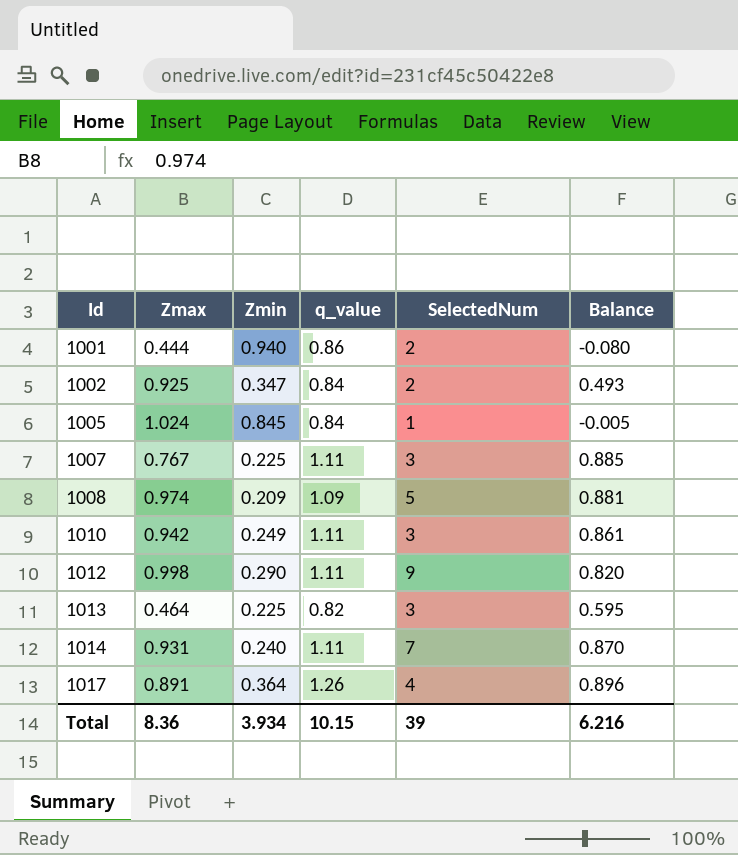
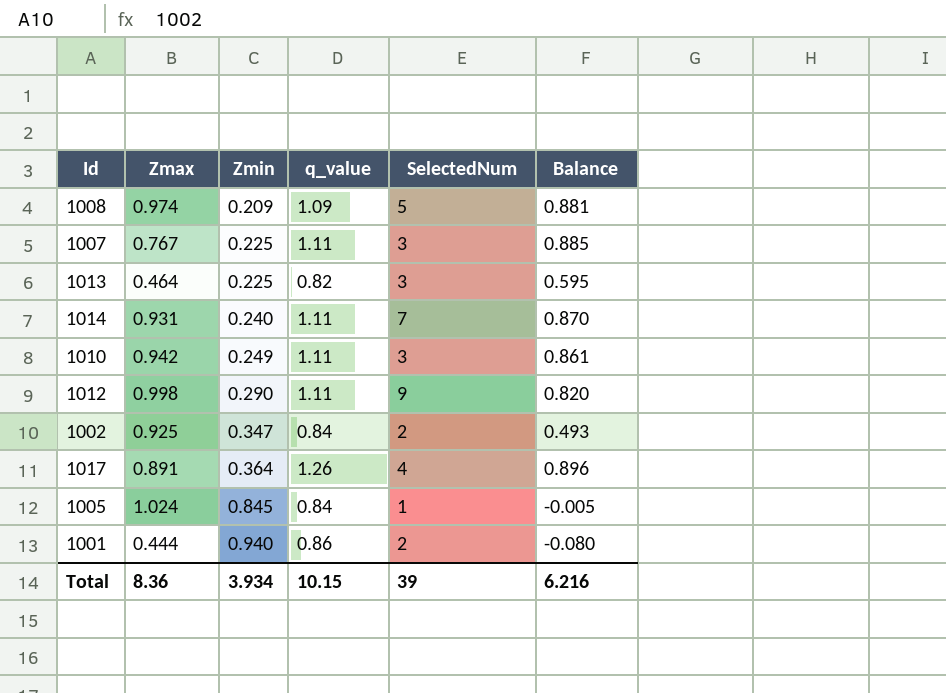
row order: Id ascending -> Zmin ascending

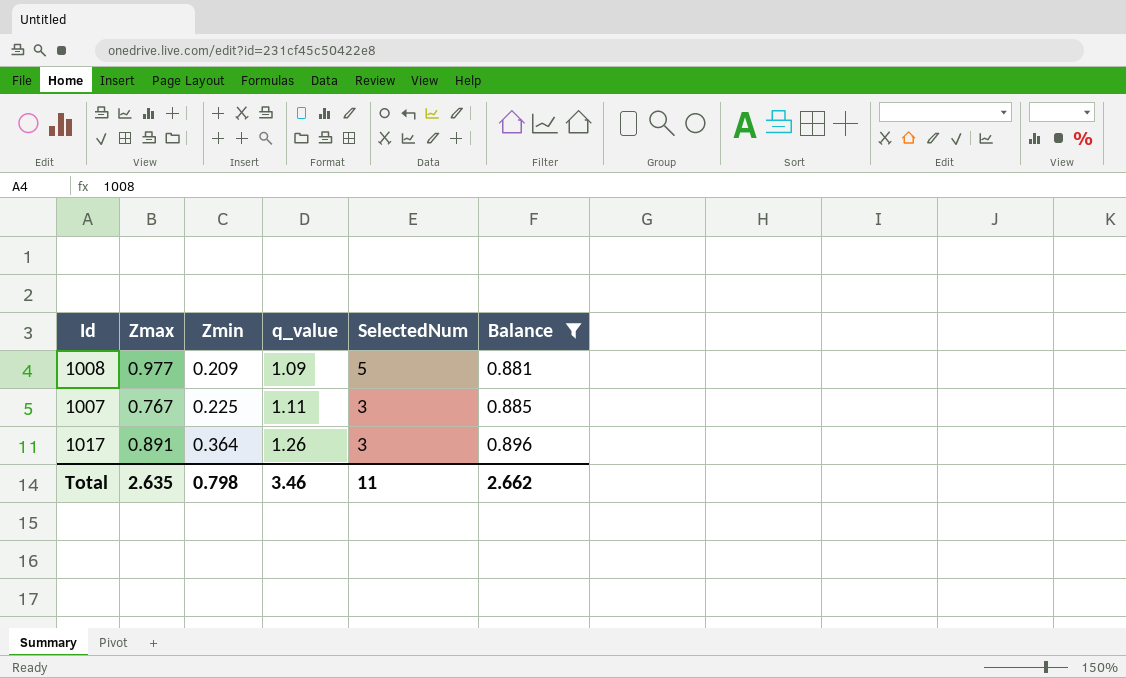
filter: none -> Balance >= 0.881
1008 | Zmax: 0.974 -> 0.977
1017 | SelectedNum: 4 -> 3
Total | Zmax: 8.36 -> 2.635
Total | Zmin: 3.934 -> 0.798
Total | q_value: 10.15 -> 3.46
Total | SelectedNum: 39 -> 11
Total | Balance: 6.216 -> 2.662

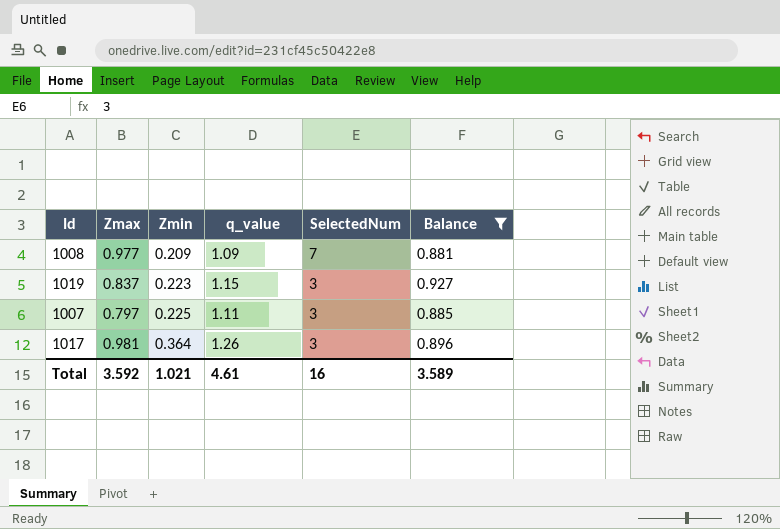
1008 | SelectedNum: 5 -> 7
row 1019: none -> 0.837 | 0.223 | 1.15 | 3 | 0.927
1007 | Zmax: 0.767 -> 0.797
1017 | Zmax: 0.891 -> 0.981
Total | Zmax: 2.635 -> 3.592
Total | Zmin: 0.798 -> 1.021
Total | q_value: 3.46 -> 4.61
Total | SelectedNum: 11 -> 16
Total | Balance: 2.662 -> 3.589

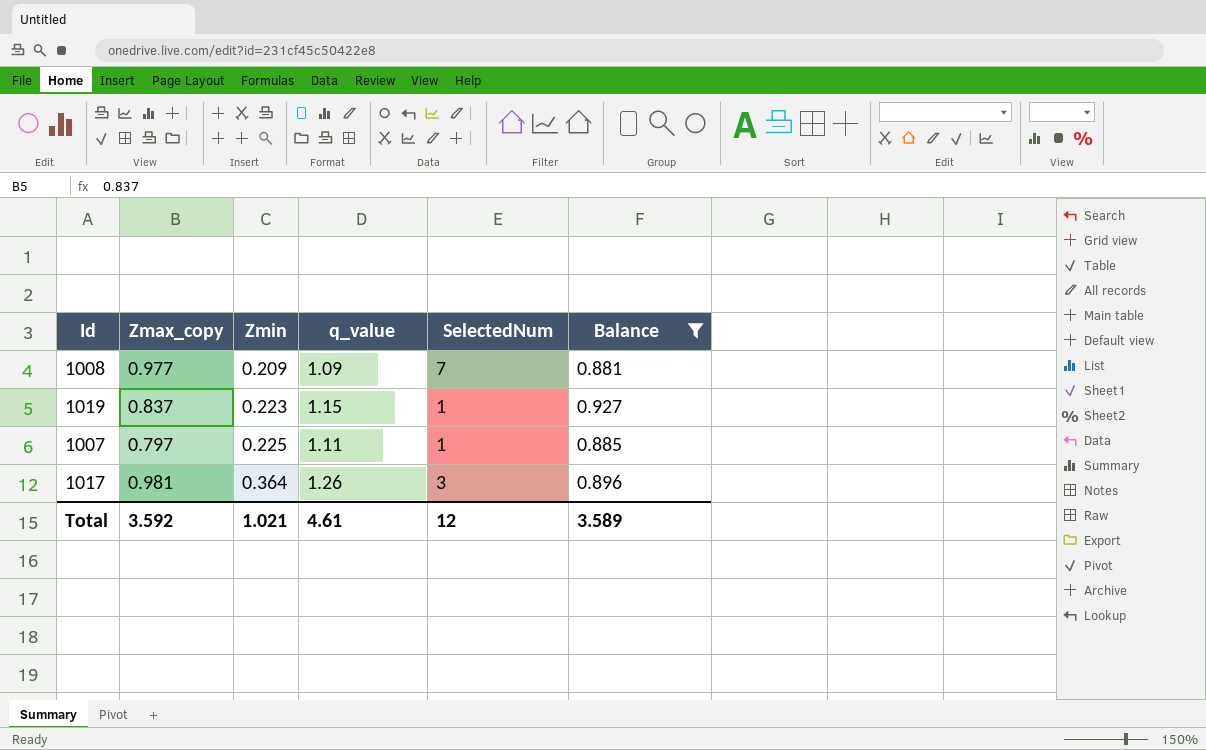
column name: Zmax -> Zmax_copy
1019 | SelectedNum: 3 -> 1
1007 | SelectedNum: 3 -> 1
Total | SelectedNum: 16 -> 12

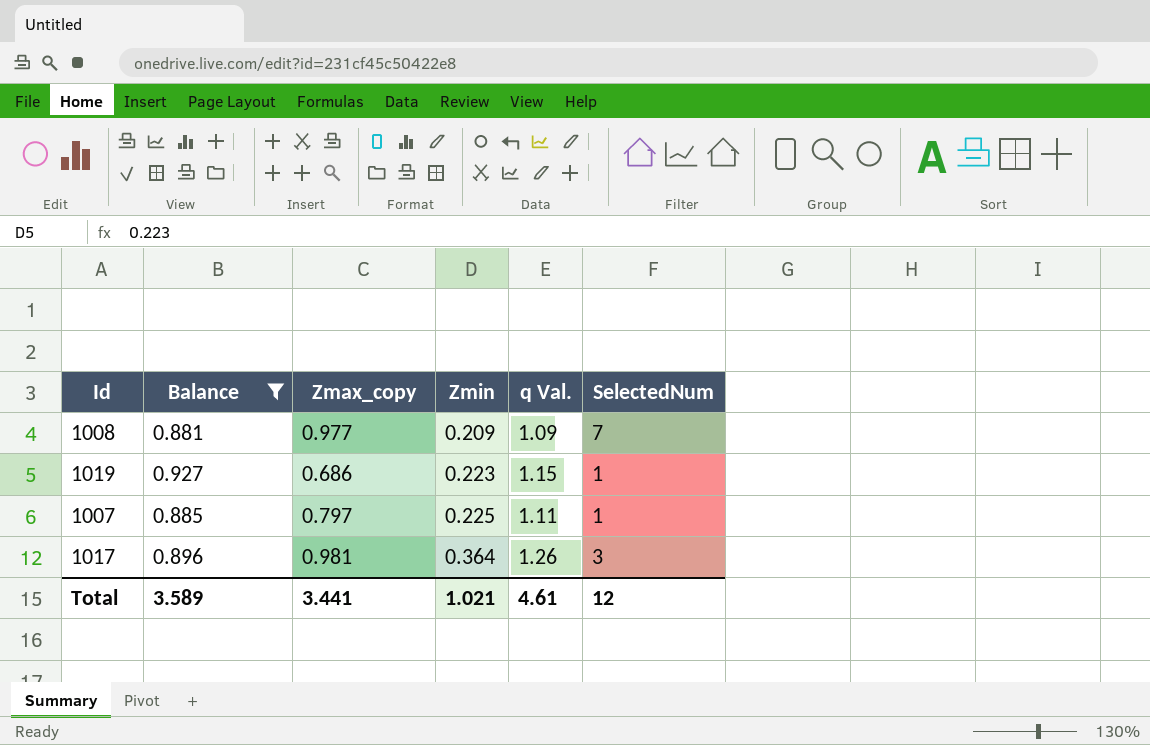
column Balance | position: 6 -> 2
column name: q_value -> q Val.
1019 | Zmax_copy: 0.837 -> 0.686
Total | Zmax_copy: 3.592 -> 3.441

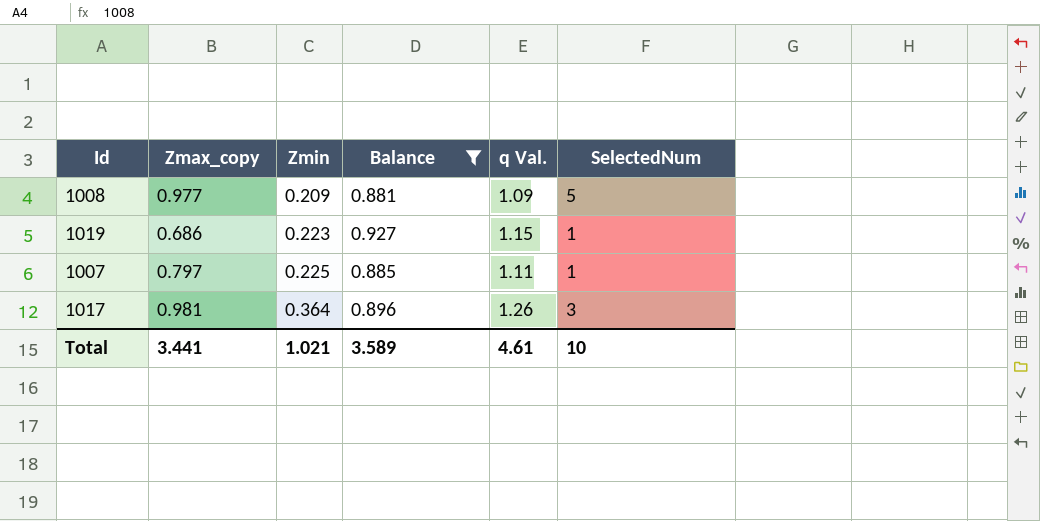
column Balance | position: 2 -> 4
1008 | SelectedNum: 7 -> 5
Total | SelectedNum: 12 -> 10

